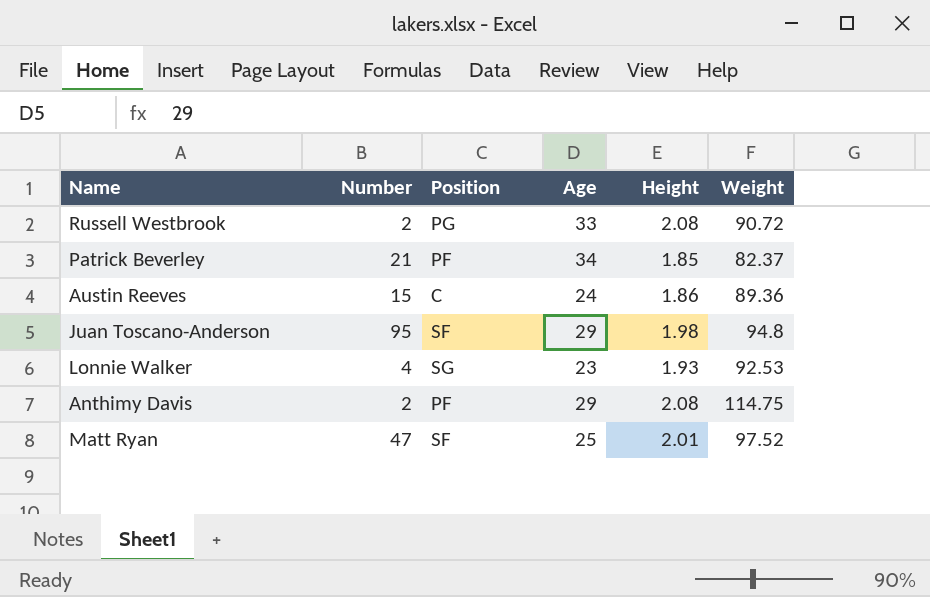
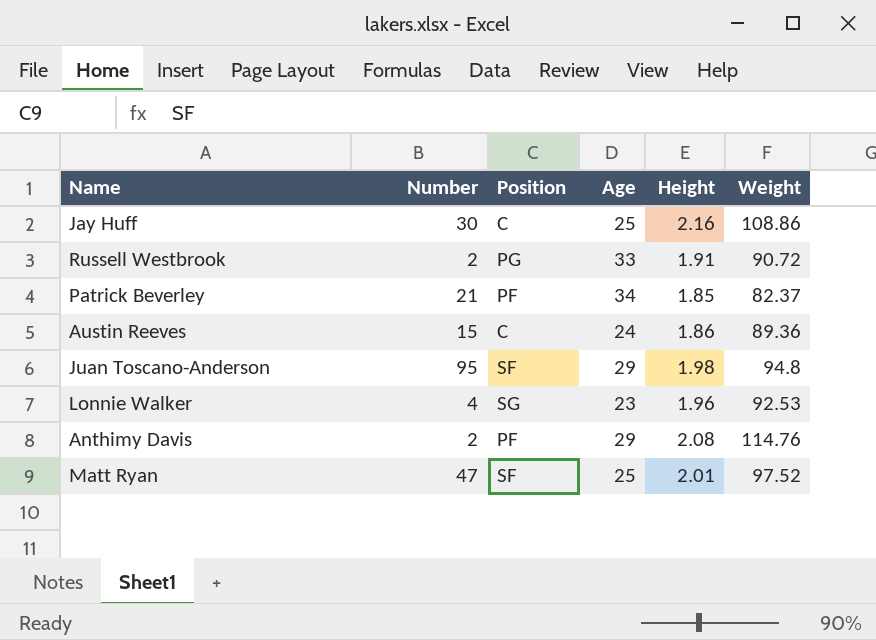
row Jay Huff: none -> 30 | C | 25 | 2.16 | 108.86
Russell Westbrook | Height: 2.08 -> 1.91
Lonnie Walker | Height: 1.93 -> 1.96
Anthimy Davis | Weight: 114.75 -> 114.76

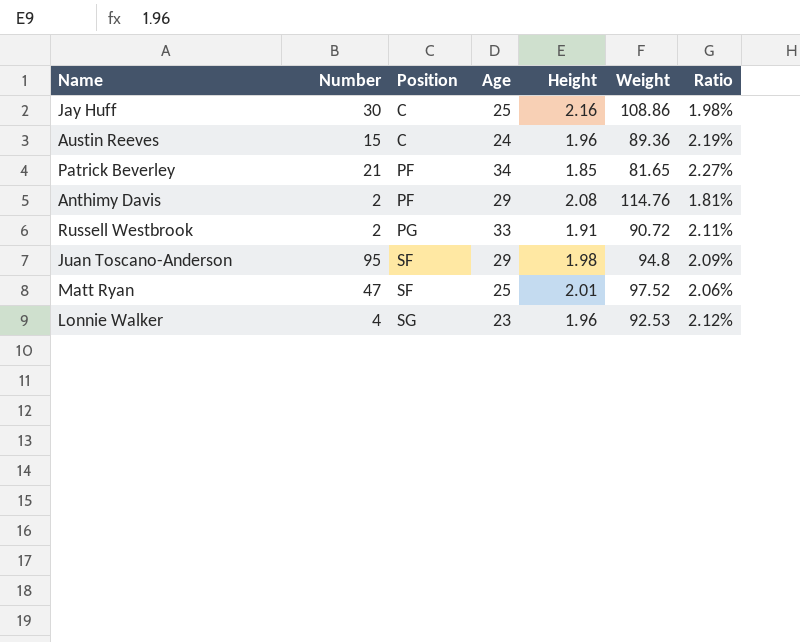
row order: none -> Position ascending
column Ratio | formula: none -> [Height] / [Weight]
Austin Reeves | Height: 1.86 -> 1.96
Patrick Beverley | Weight: 82.37 -> 81.65

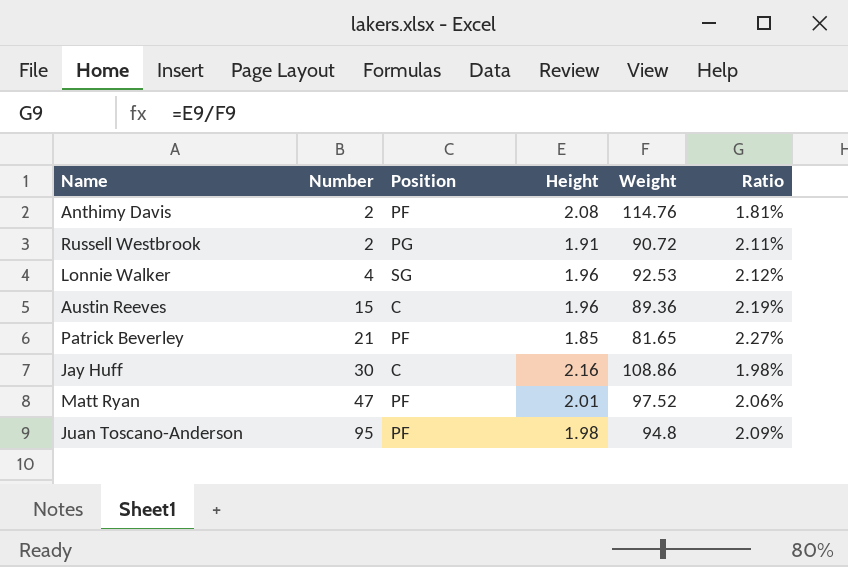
row order: Position ascending -> Number ascending
column Age | position: 4 -> none
Matt Ryan | Position: SF -> PF
Juan Toscano-Anderson | Position: SF -> PF

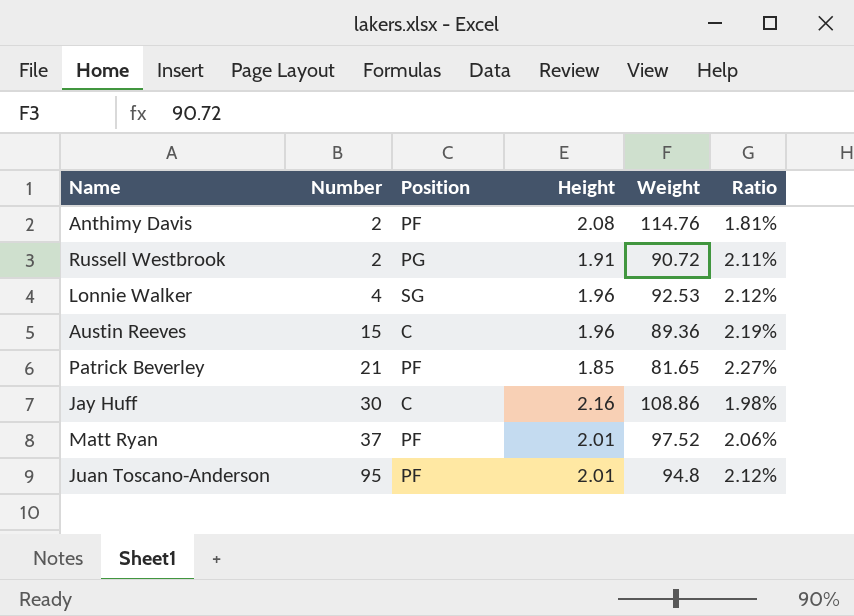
Matt Ryan | Number: 47 -> 37
Juan Toscano-Anderson | Height: 1.98 -> 2.01
Juan Toscano-Anderson | Ratio: 2.09% -> 2.12%

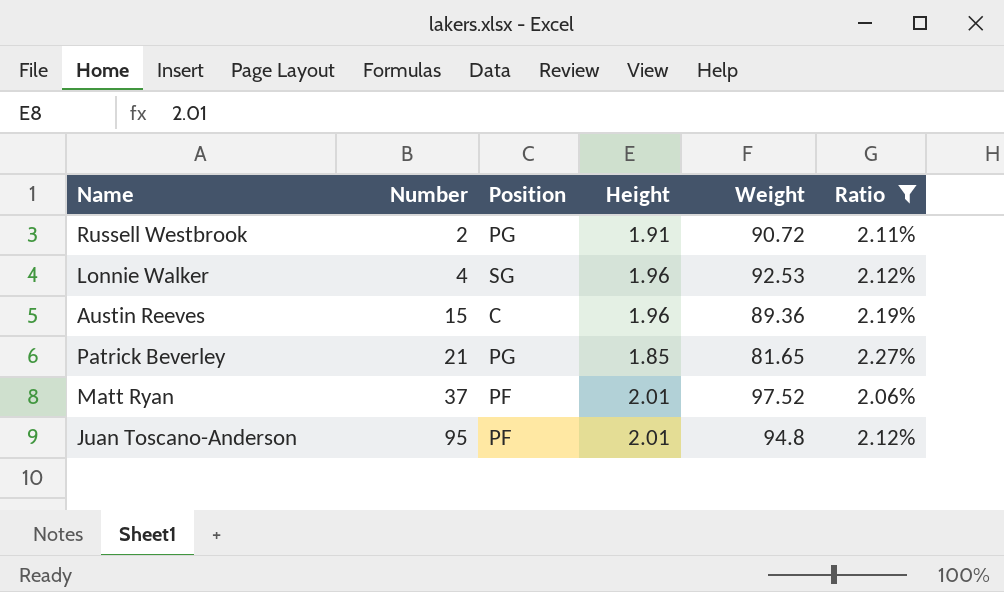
filter: none -> Ratio >= 2.06%
Patrick Beverley | Position: PF -> PG

